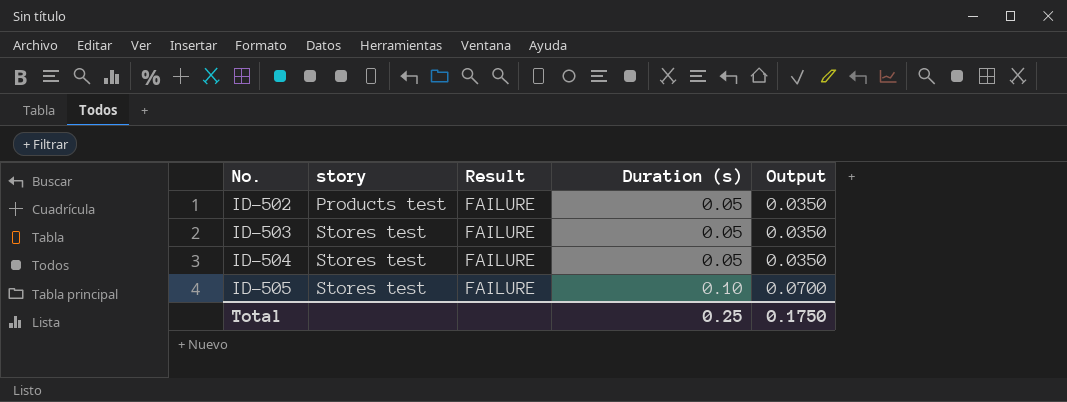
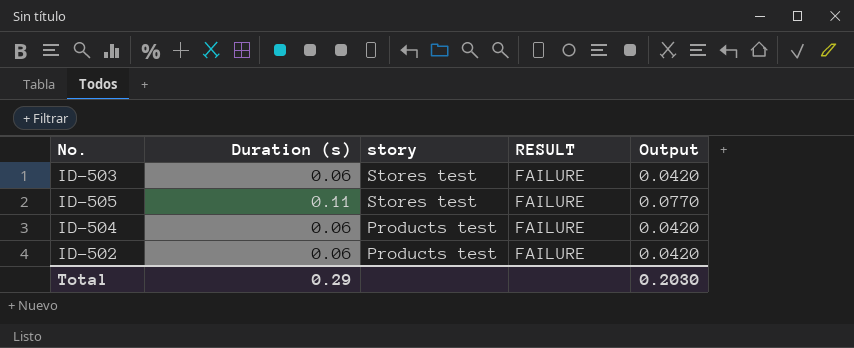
row order: No. ascending -> story descending
column Duration (s) | position: 4 -> 2
column name: Result -> RESULT
ID-503 | Duration (s): 0.05 -> 0.06
ID-503 | Output: 0.0350 -> 0.0420
ID-505 | Duration (s): 0.10 -> 0.11
ID-505 | Output: 0.0700 -> 0.0770
ID-504 | Duration (s): 0.05 -> 0.06
ID-504 | story: Stores test -> Products test
ID-504 | Output: 0.0350 -> 0.0420
ID-502 | Duration (s): 0.05 -> 0.06
ID-502 | Output: 0.0350 -> 0.0420
Total | Duration (s): 0.25 -> 0.29
Total | Output: 0.1750 -> 0.2030

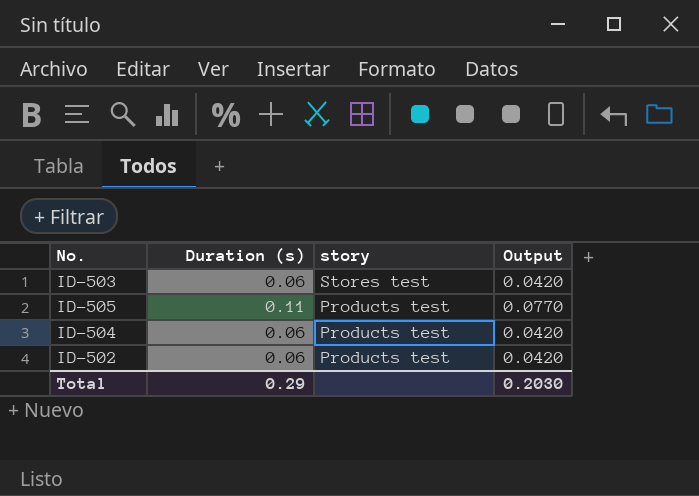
column RESULT | position: 4 -> none
ID-505 | story: Stores test -> Products test

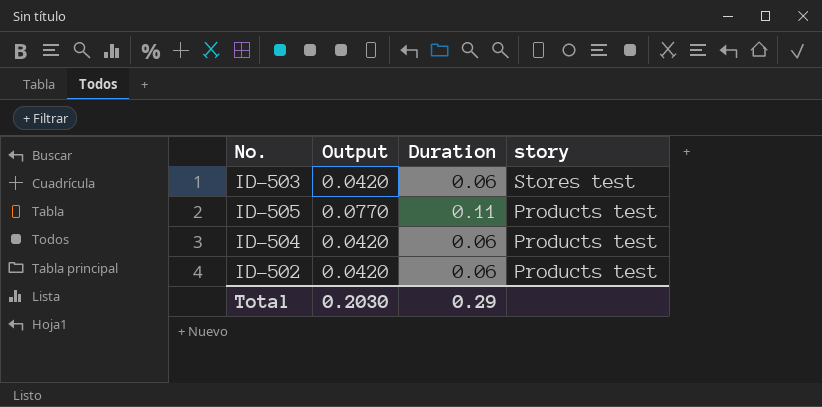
column Output | position: 4 -> 2
column name: Duration (s) -> Duration

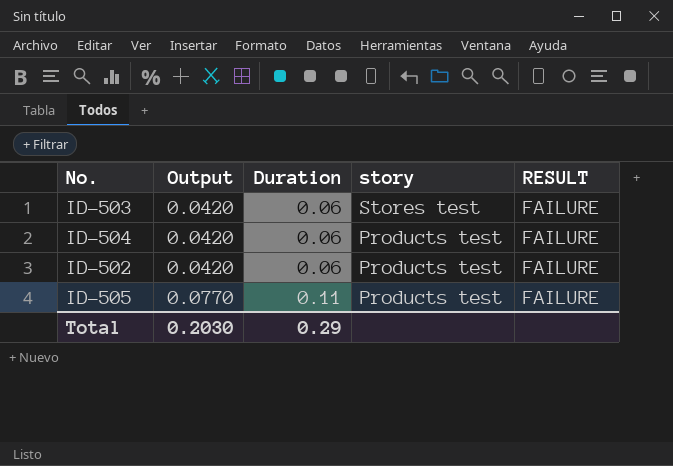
row order: story descending -> Output ascending
column RESULT | position: none -> 5

